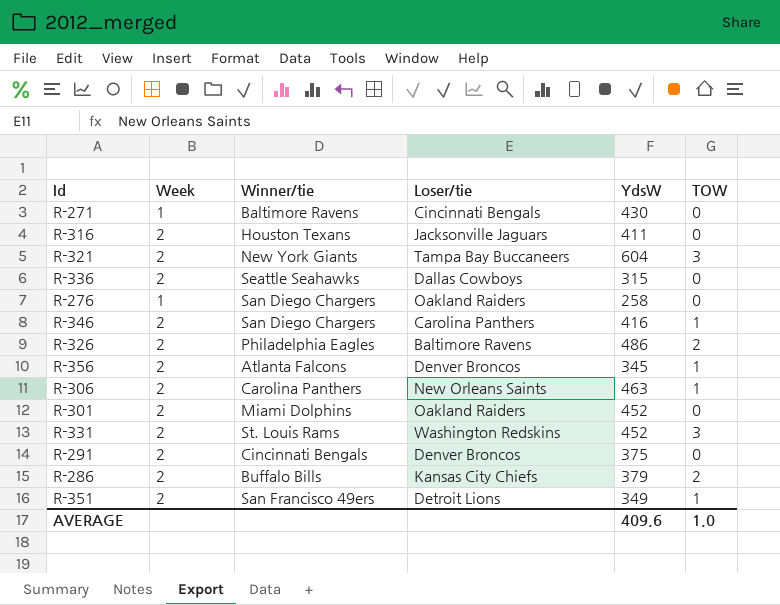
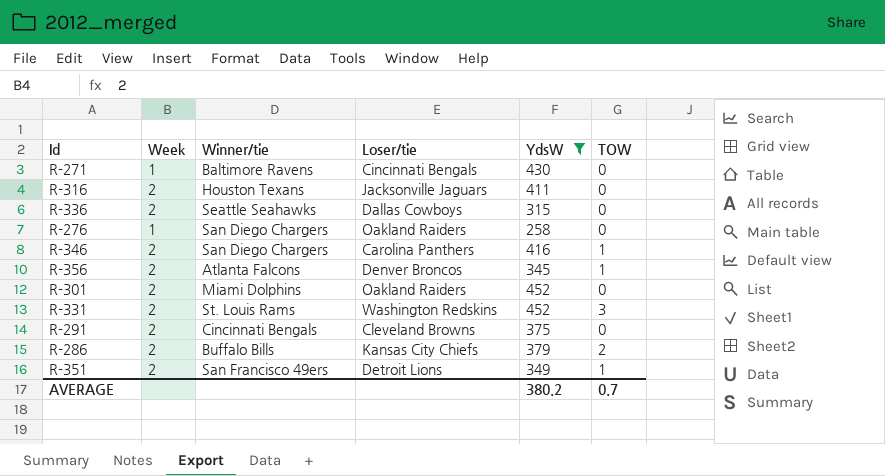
filter: none -> YdsW <= 452
R-291 | Loser/tie: Denver Broncos -> Cleveland Browns
AVERAGE | YdsW: 409.6 -> 380.2
AVERAGE | TOW: 1.0 -> 0.7

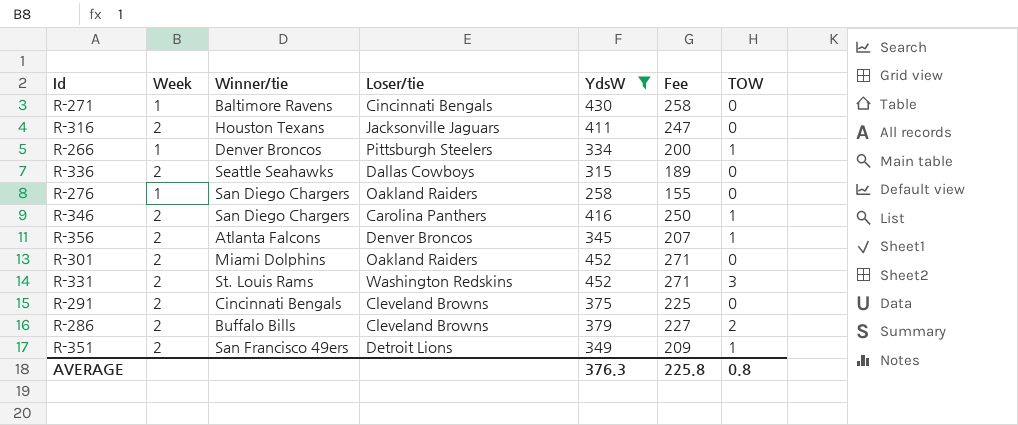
column Fee | formula: none -> [YdsW] * 0.6
row R-266: none -> 1 | Denver Broncos | Pittsburgh Steelers | 334 | 200 | 1
R-286 | Loser/tie: Kansas City Chiefs -> Cleveland Browns
AVERAGE | YdsW: 380.2 -> 376.3
AVERAGE | TOW: 0.7 -> 0.8

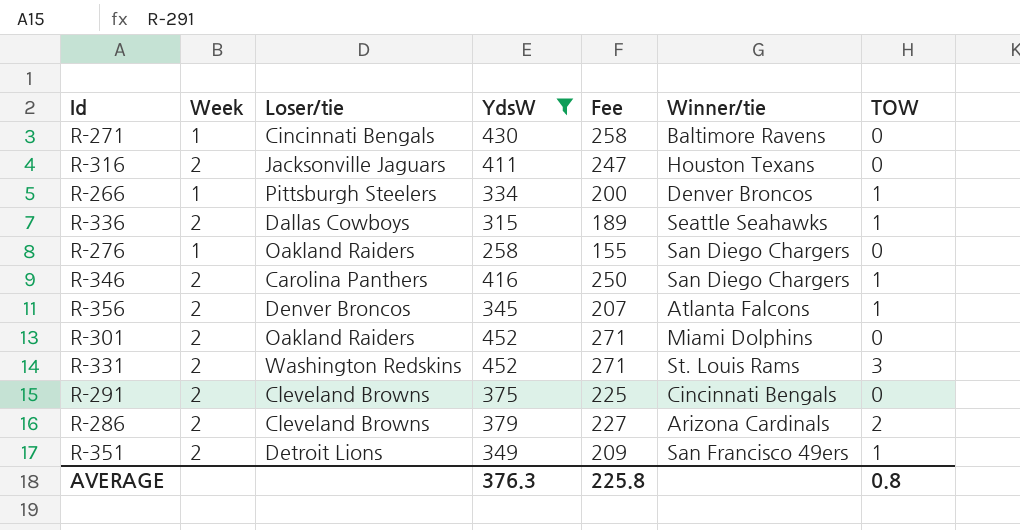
column Winner/tie | position: 3 -> 6
R-336 | TOW: 0 -> 1
R-286 | Winner/tie: Buffalo Bills -> Arizona Cardinals

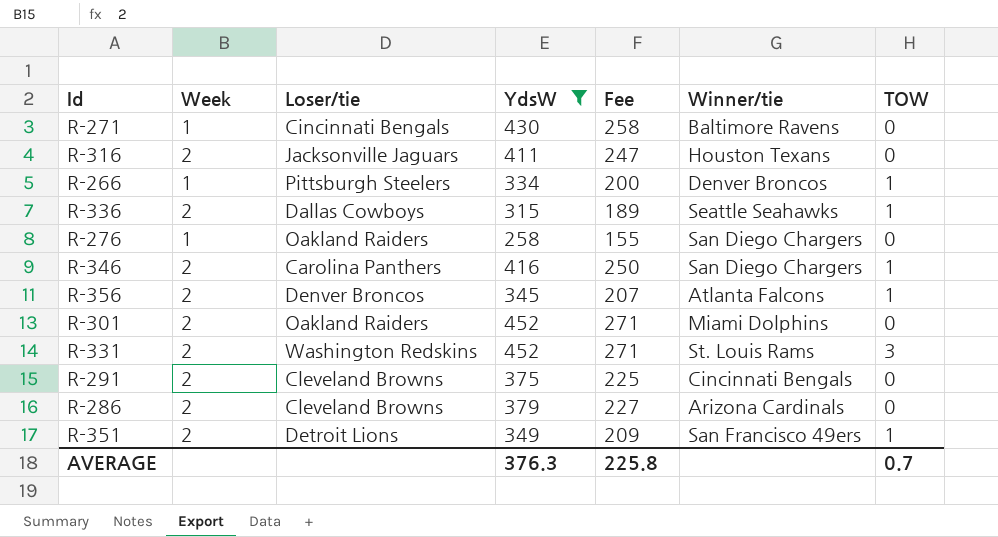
R-286 | TOW: 2 -> 0
AVERAGE | TOW: 0.8 -> 0.7

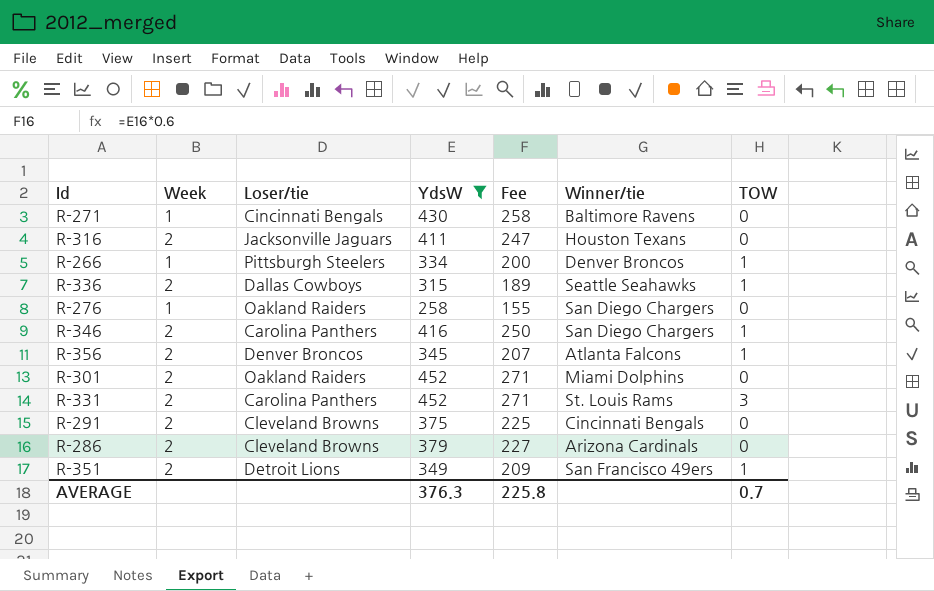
R-331 | Loser/tie: Washington Redskins -> Carolina Panthers

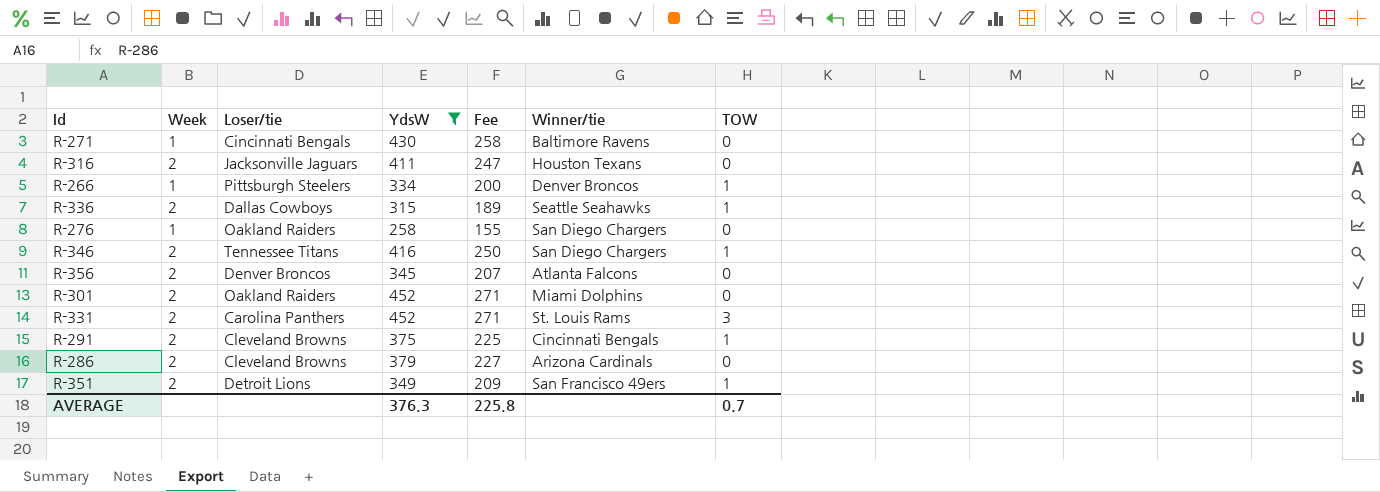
R-346 | Loser/tie: Carolina Panthers -> Tennessee Titans
R-356 | TOW: 1 -> 0
R-291 | TOW: 0 -> 1

